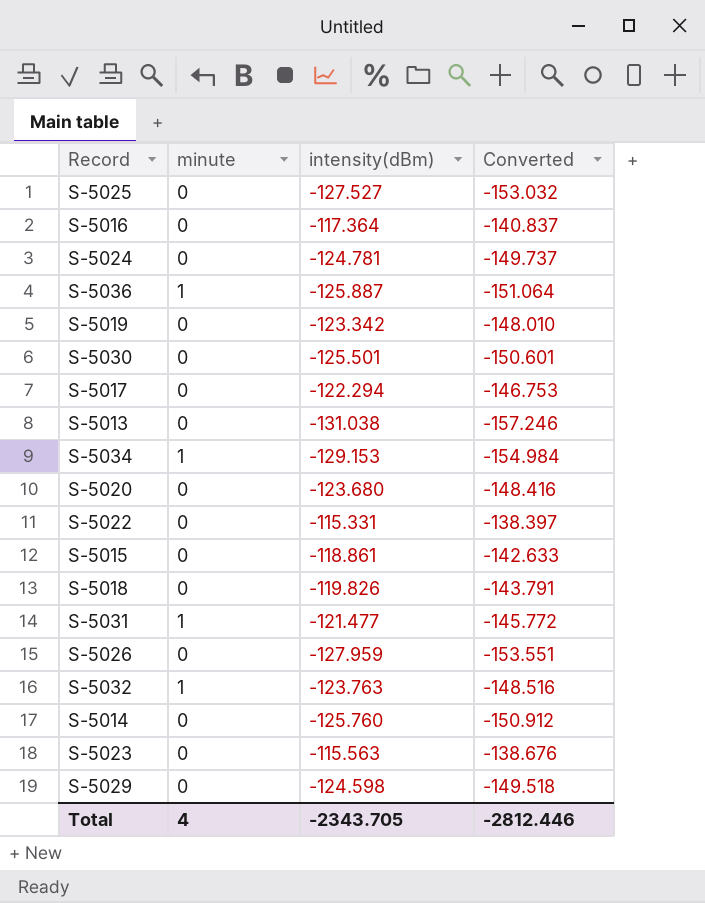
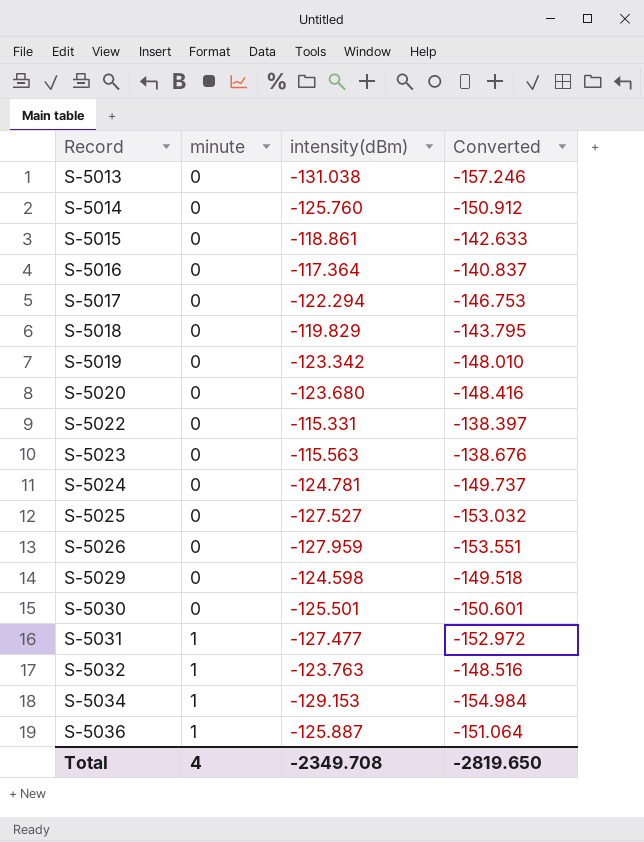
row order: none -> Record ascending
S-5018 | intensity(dBm): -119.826 -> -119.829
S-5018 | Converted: -143.791 -> -143.795
S-5031 | intensity(dBm): -121.477 -> -127.477
S-5031 | Converted: -145.772 -> -152.972
Total | intensity(dBm): -2343.705 -> -2349.708
Total | Converted: -2812.446 -> -2819.650

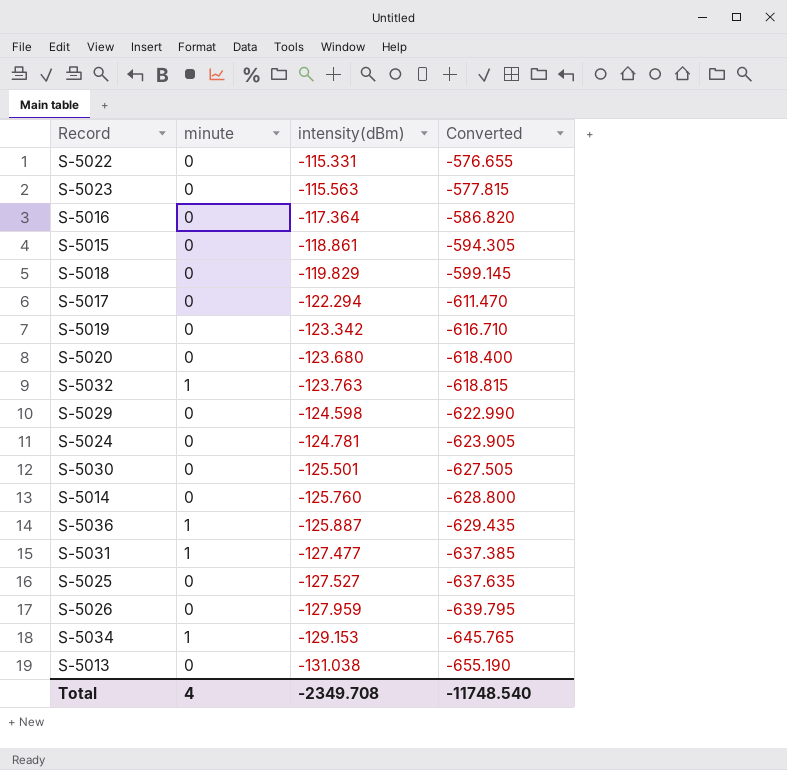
row order: Record ascending -> intensity(dBm) descending
column Converted | formula: [intensity(dBm)] * 1.2 -> [intensity(dBm)] * 5
Total | Converted: -2819.650 -> -11748.540

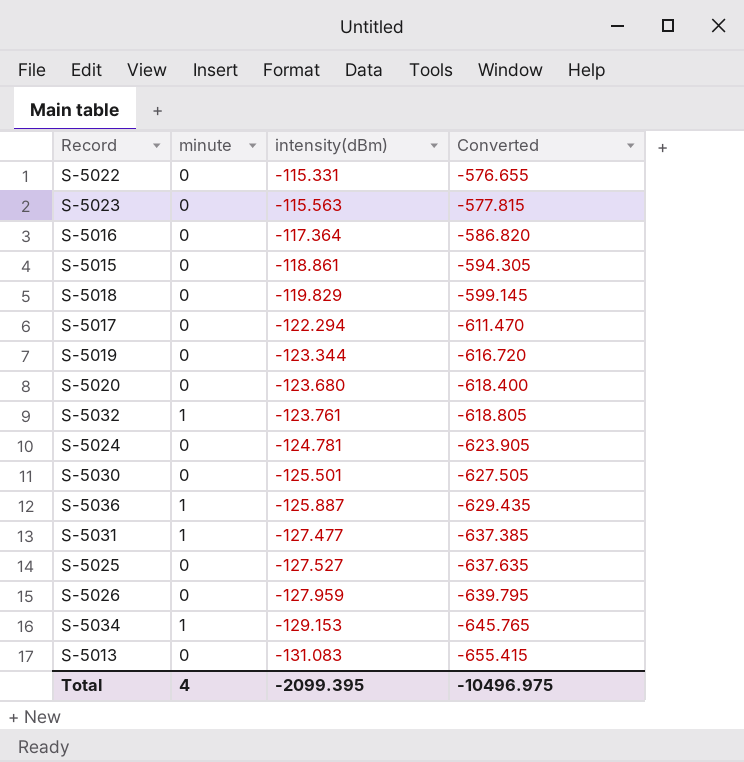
row S-5029: 0 | -124.598 | -622.990 -> none
row S-5014: 0 | -125.760 | -628.800 -> none
S-5019 | intensity(dBm): -123.342 -> -123.344
S-5019 | Converted: -616.710 -> -616.720
S-5032 | intensity(dBm): -123.763 -> -123.761
S-5032 | Converted: -618.815 -> -618.805
S-5013 | intensity(dBm): -131.038 -> -131.083
S-5013 | Converted: -655.190 -> -655.415
Total | intensity(dBm): -2349.708 -> -2099.395
Total | Converted: -11748.540 -> -10496.975

